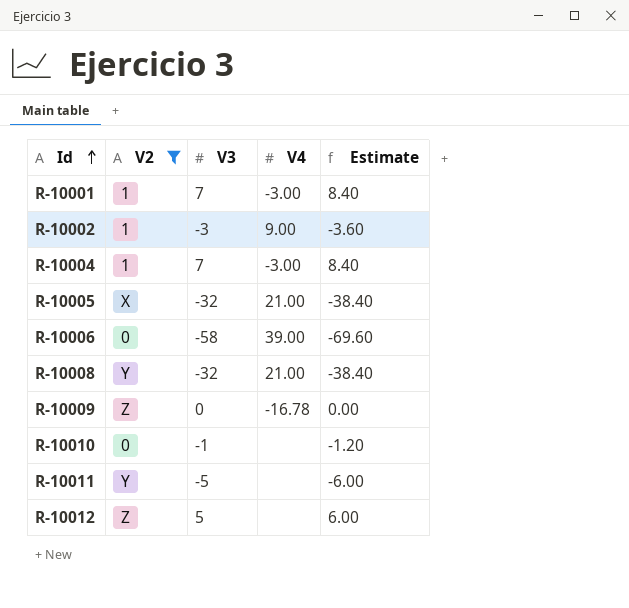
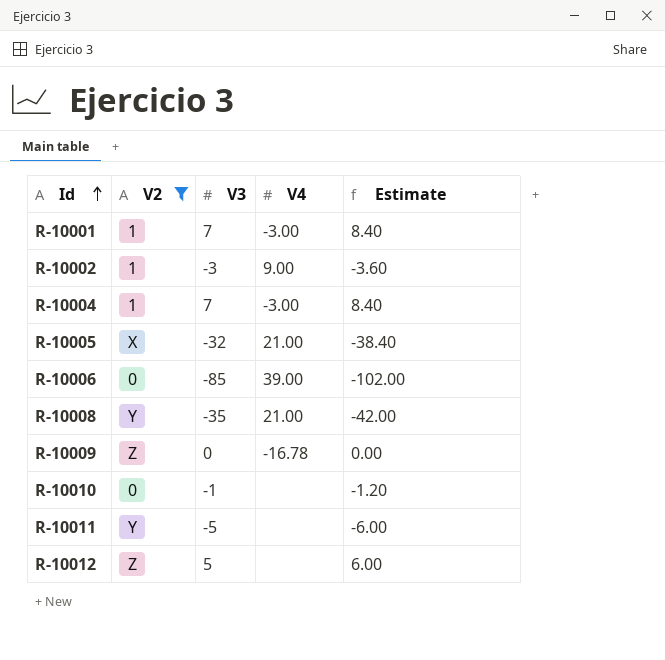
R-10006 | V3: -58 -> -85
R-10006 | Estimate: -69.60 -> -102.00
R-10008 | V3: -32 -> -35
R-10008 | Estimate: -38.40 -> -42.00

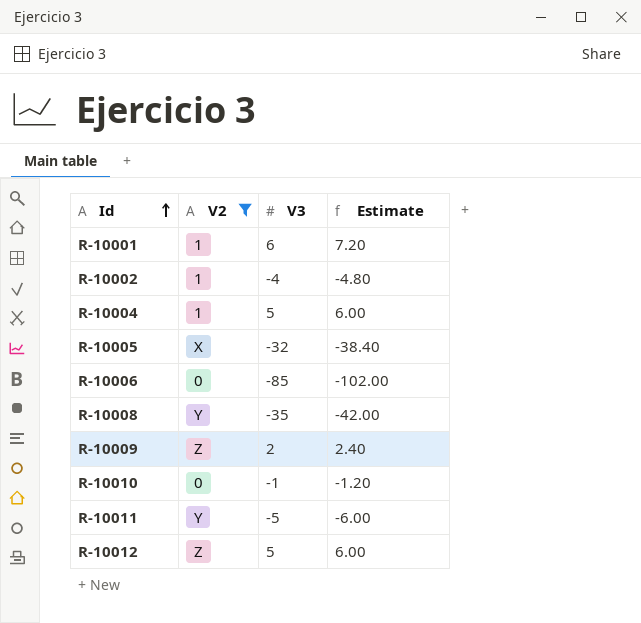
column V4 | position: 4 -> none
R-10001 | V3: 7 -> 6
R-10001 | Estimate: 8.40 -> 7.20
R-10002 | V3: -3 -> -4
R-10002 | Estimate: -3.60 -> -4.80
R-10004 | V3: 7 -> 5
R-10004 | Estimate: 8.40 -> 6.00
R-10009 | V3: 0 -> 2
R-10009 | Estimate: 0.00 -> 2.40

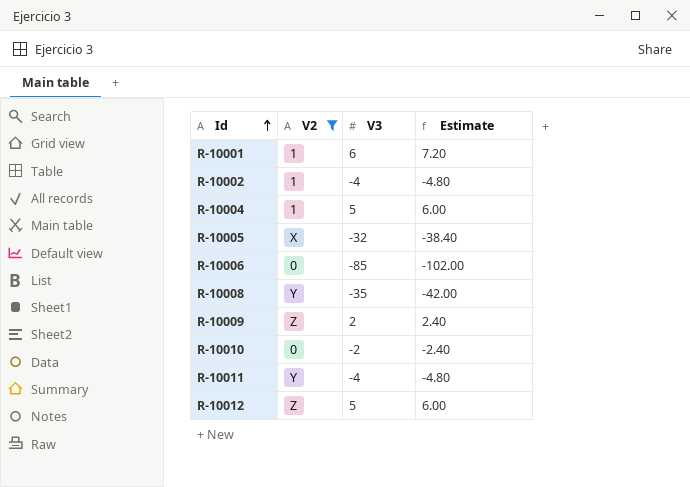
R-10010 | V3: -1 -> -2
R-10010 | Estimate: -1.20 -> -2.40
R-10011 | V3: -5 -> -4
R-10011 | Estimate: -6.00 -> -4.80

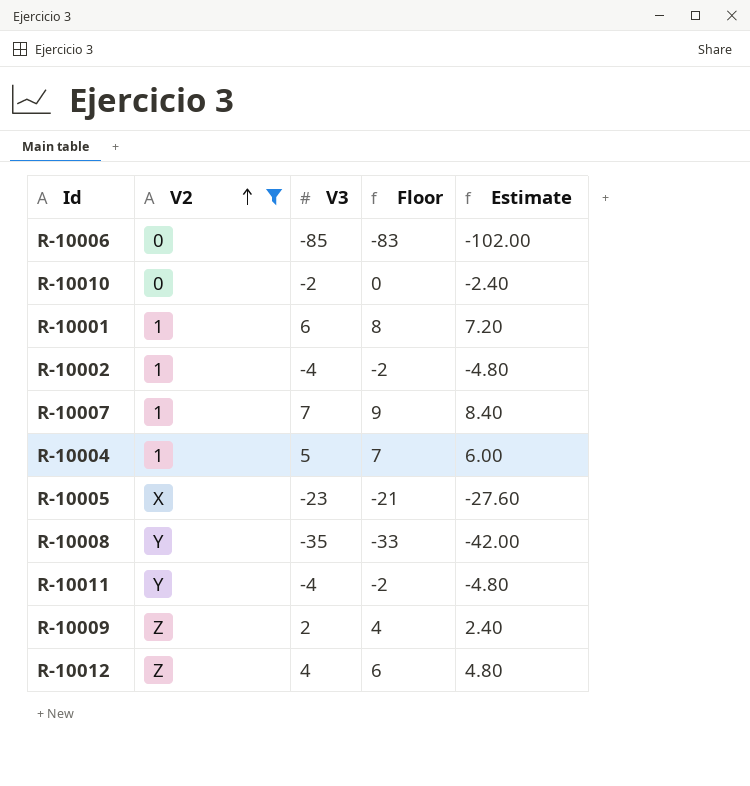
row order: Id ascending -> V2 ascending
column Floor | formula: none -> [V3] + 2
row R-10007: none -> 1 | 7 | 9 | 8.40
R-10005 | V3: -32 -> -23
R-10005 | Estimate: -38.40 -> -27.60
R-10012 | V3: 5 -> 4
R-10012 | Estimate: 6.00 -> 4.80

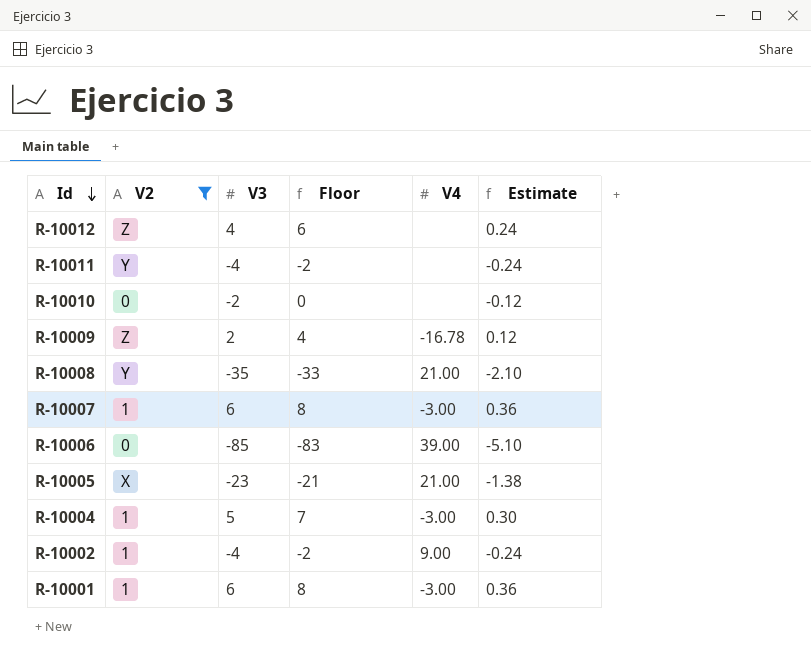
row order: V2 ascending -> Id descending
column V4 | position: none -> 5
column Estimate | formula: [V3] * 1.2 -> [V3] * 0.06
R-10007 | V3: 7 -> 6
R-10007 | Floor: 9 -> 8

